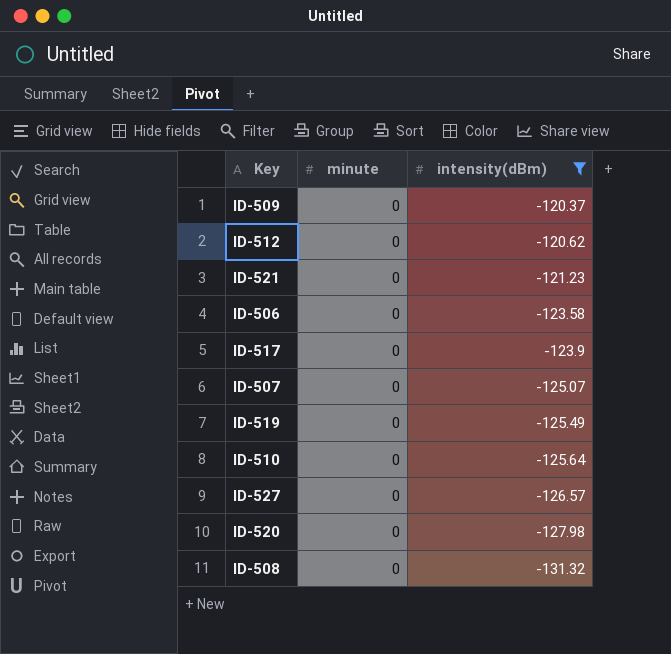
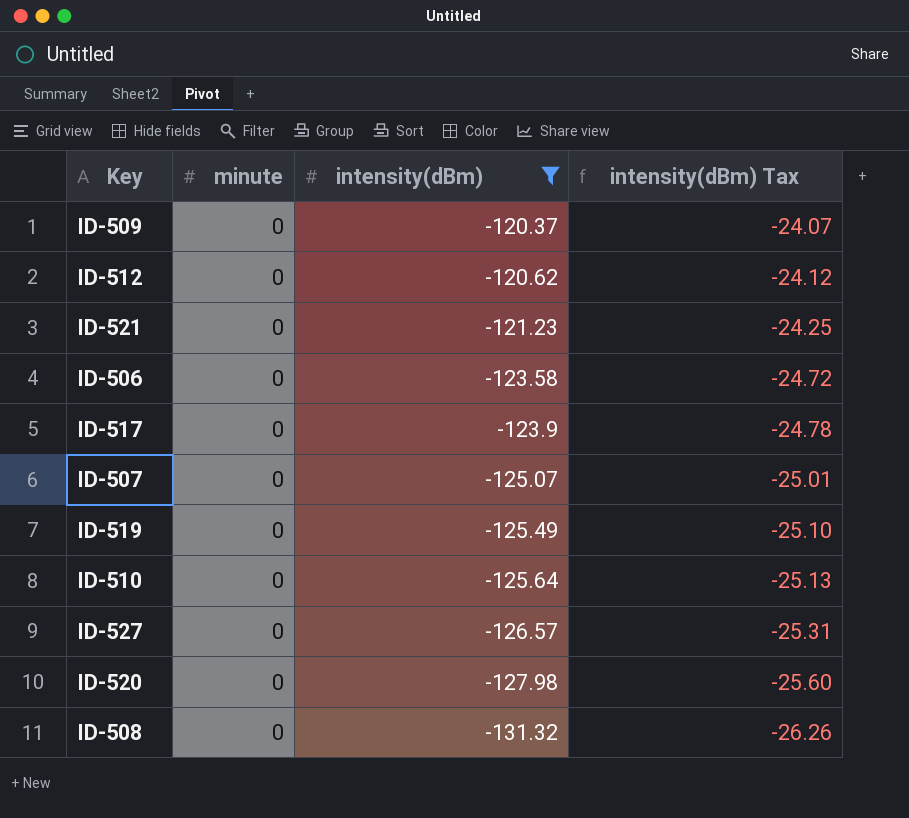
column intensity(dBm) Tax | formula: none -> [intensity(dBm)] * 0.2

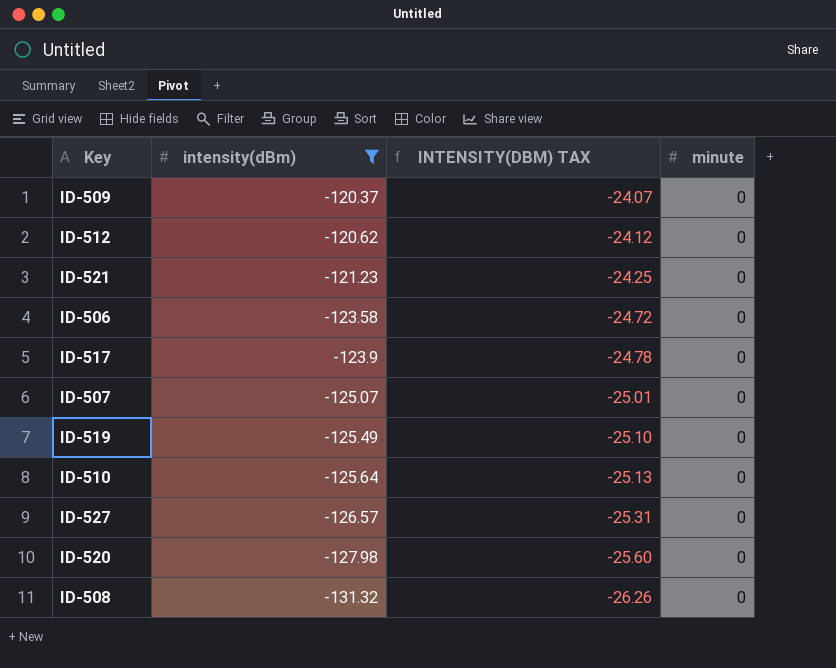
column name: intensity(dBm) Tax -> INTENSITY(DBM) TAX
column minute | position: 2 -> 4

